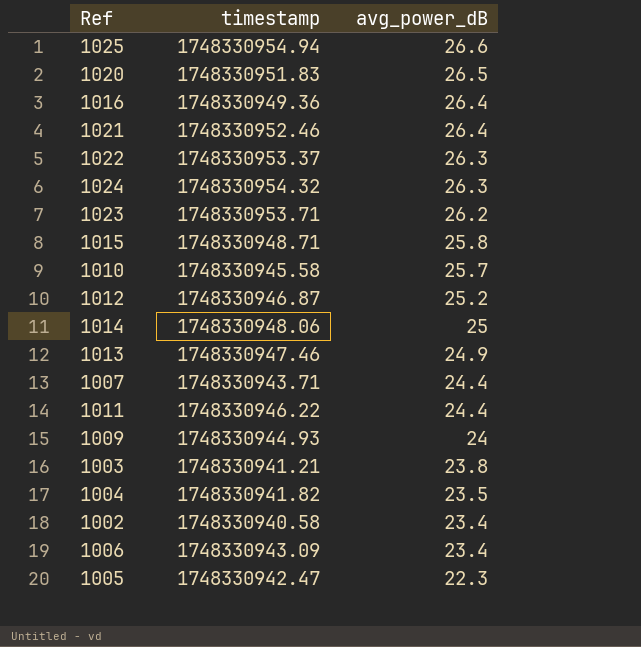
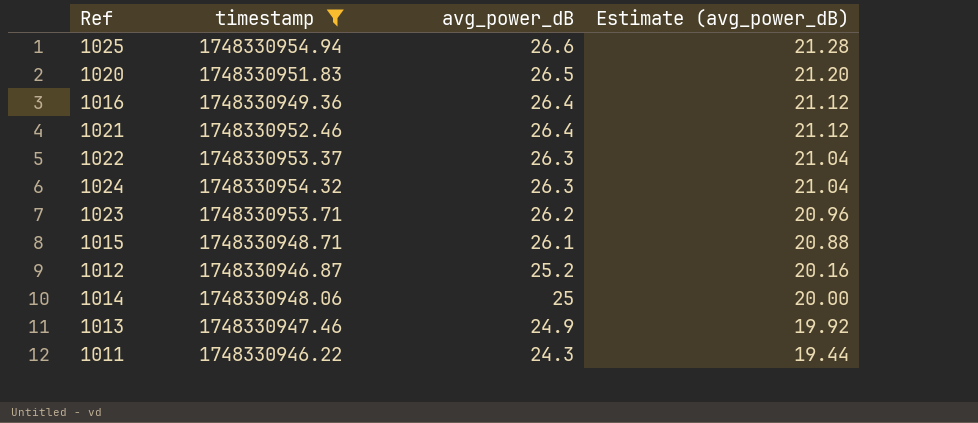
filter: none -> timestamp >= 1748330946.22
column Estimate (avg_power_dB) | formula: none -> [avg_power_dB] * 0.8
1015 | avg_power_dB: 25.8 -> 26.1
1011 | avg_power_dB: 24.4 -> 24.3

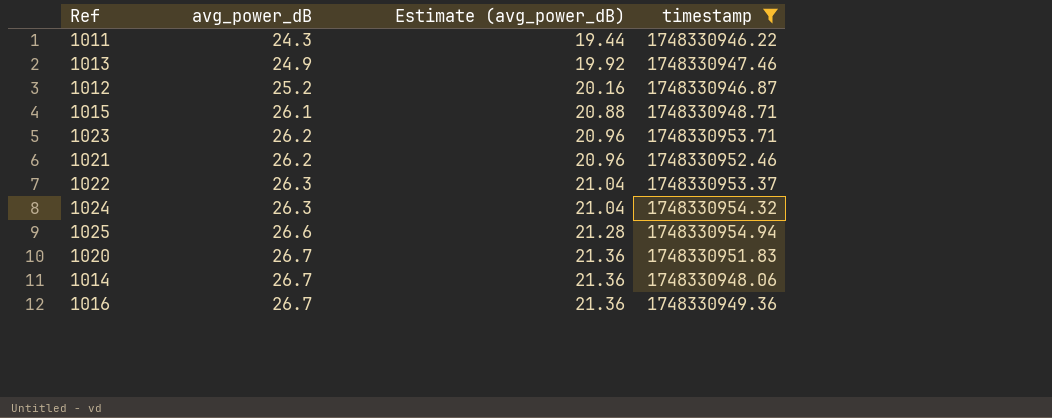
row order: avg_power_dB descending -> avg_power_dB ascending
column timestamp | position: 2 -> 4
1021 | avg_power_dB: 26.4 -> 26.2
1021 | Estimate (avg_power_dB): 21.12 -> 20.96
1020 | avg_power_dB: 26.5 -> 26.7
1020 | Estimate (avg_power_dB): 21.20 -> 21.36
1014 | avg_power_dB: 25 -> 26.7
1014 | Estimate (avg_power_dB): 20.00 -> 21.36
1016 | avg_power_dB: 26.4 -> 26.7
1016 | Estimate (avg_power_dB): 21.12 -> 21.36

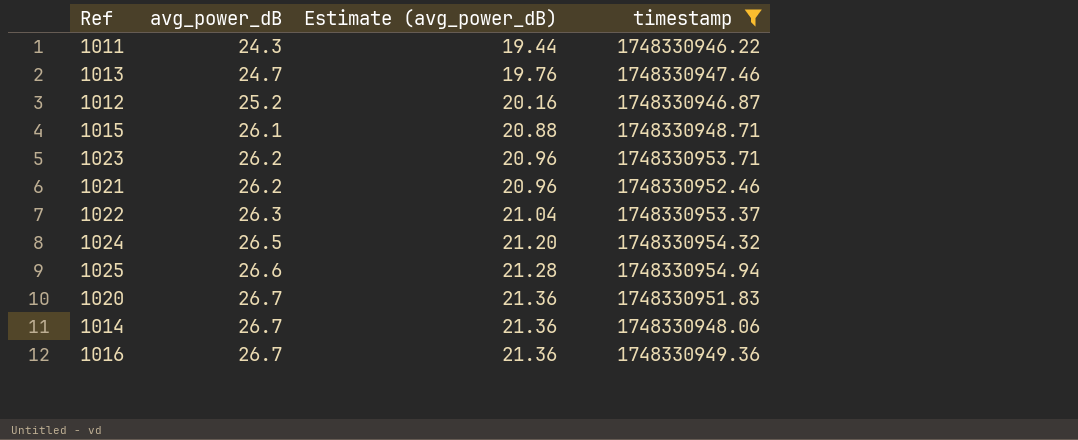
1013 | avg_power_dB: 24.9 -> 24.7
1013 | Estimate (avg_power_dB): 19.92 -> 19.76
1024 | avg_power_dB: 26.3 -> 26.5
1024 | Estimate (avg_power_dB): 21.04 -> 21.20

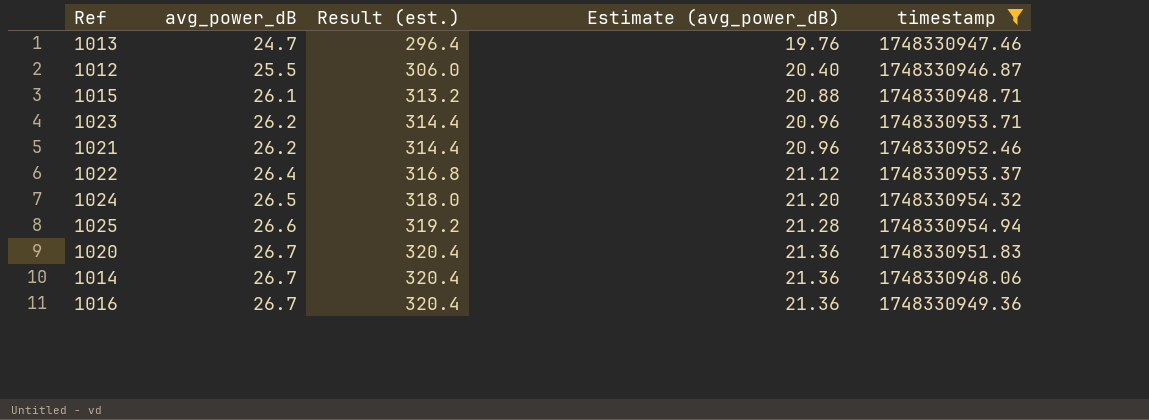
column Result (est.) | formula: none -> [avg_power_dB] * 12
row 1011: 24.3 | 19.44 | 1748330946.22 -> none
1012 | avg_power_dB: 25.2 -> 25.5
1012 | Estimate (avg_power_dB): 20.16 -> 20.40
1022 | avg_power_dB: 26.3 -> 26.4
1022 | Estimate (avg_power_dB): 21.04 -> 21.12

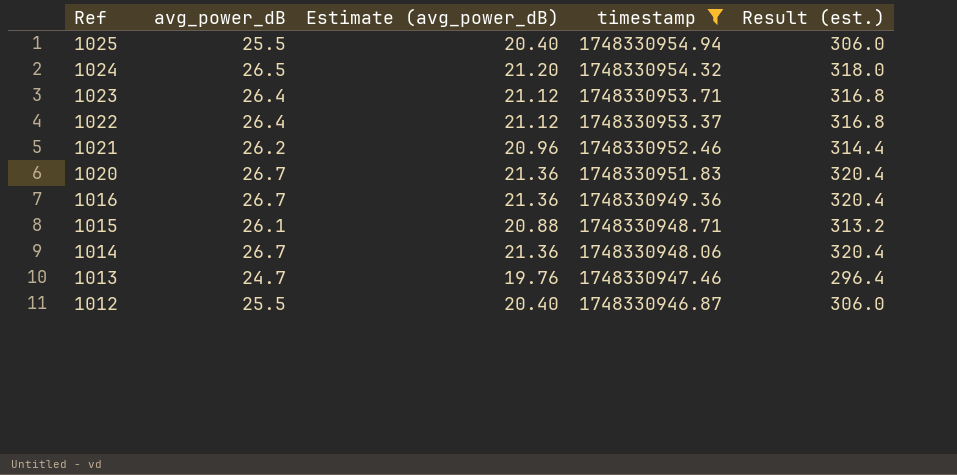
row order: avg_power_dB ascending -> Ref descending
column Result (est.) | position: 3 -> 5
1025 | avg_power_dB: 26.6 -> 25.5
1025 | Estimate (avg_power_dB): 21.28 -> 20.40
1025 | Result (est.): 319.2 -> 306.0
1023 | avg_power_dB: 26.2 -> 26.4
1023 | Estimate (avg_power_dB): 20.96 -> 21.12
1023 | Result (est.): 314.4 -> 316.8

